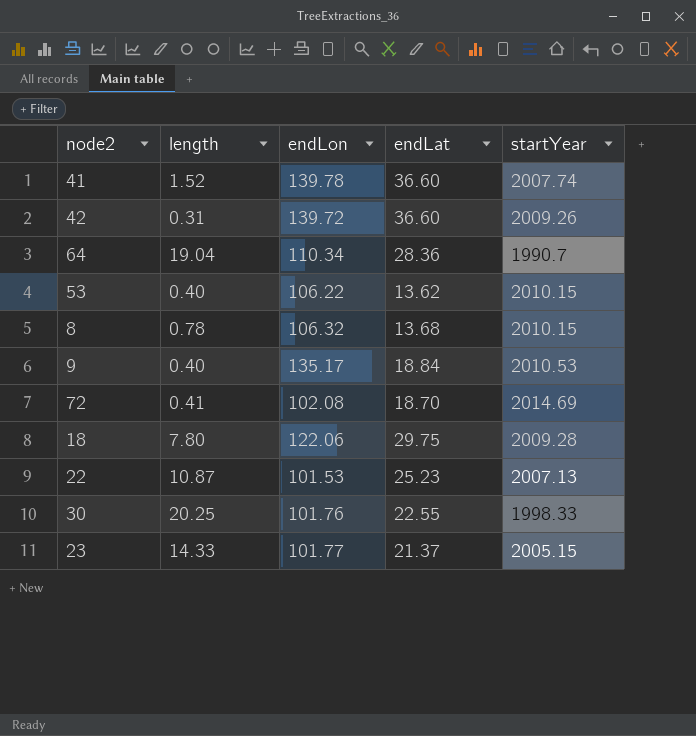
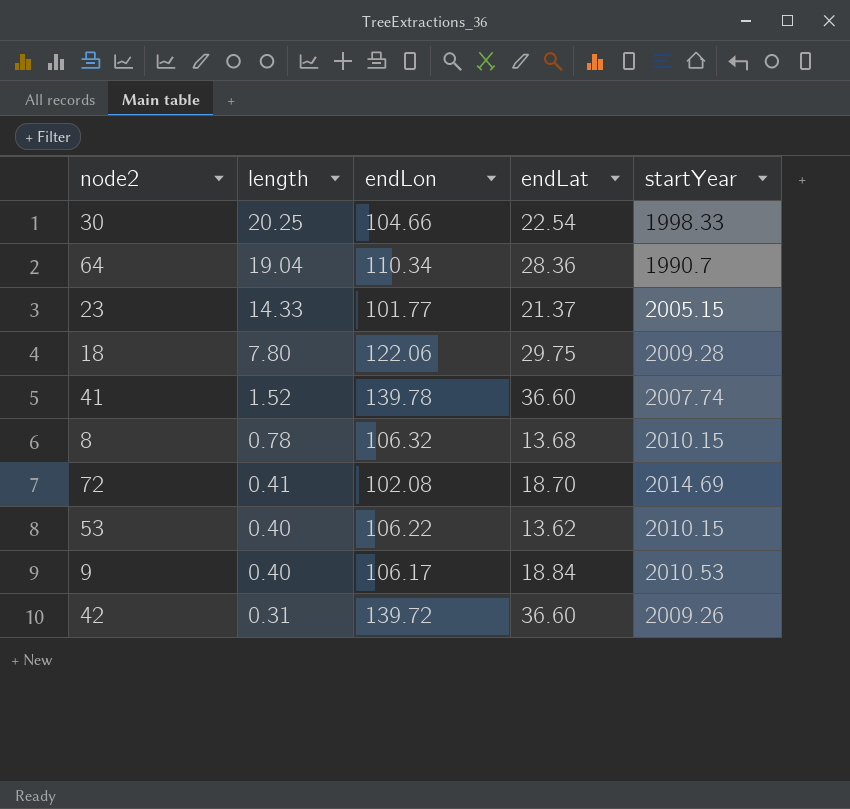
row order: none -> length descending
row 22: 10.87 | 101.53 | 25.23 | 2007.13 -> none
30 | endLon: 101.76 -> 104.66
30 | endLat: 22.55 -> 22.54
9 | endLon: 135.17 -> 106.17

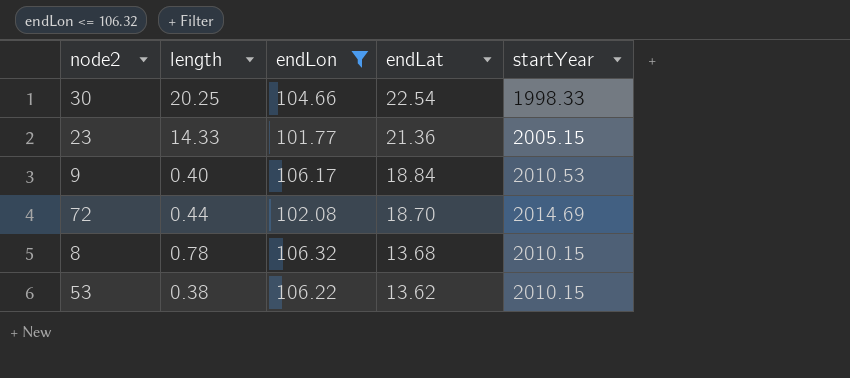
filter: none -> endLon <= 106.32
row order: length descending -> endLat descending
23 | endLat: 21.37 -> 21.36
72 | length: 0.41 -> 0.44
53 | length: 0.40 -> 0.38

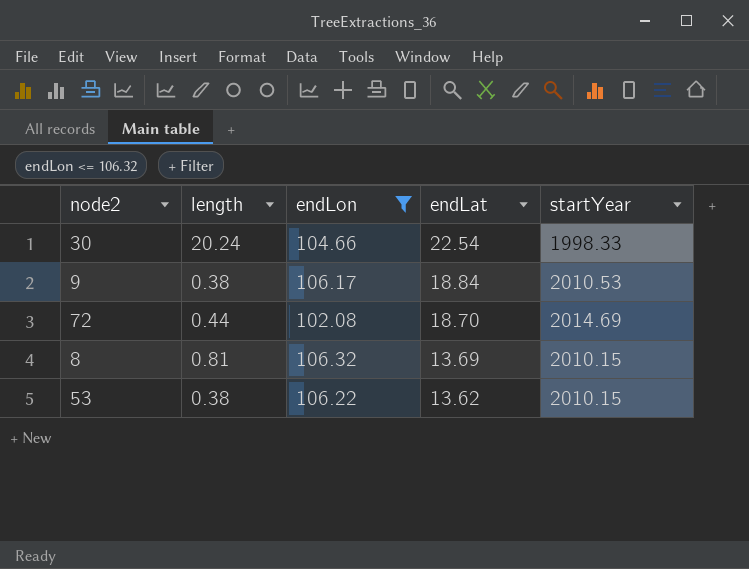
row 23: 14.33 | 101.77 | 21.36 | 2005.15 -> none
30 | length: 20.25 -> 20.24
9 | length: 0.40 -> 0.38
8 | length: 0.78 -> 0.81
8 | endLat: 13.68 -> 13.69

